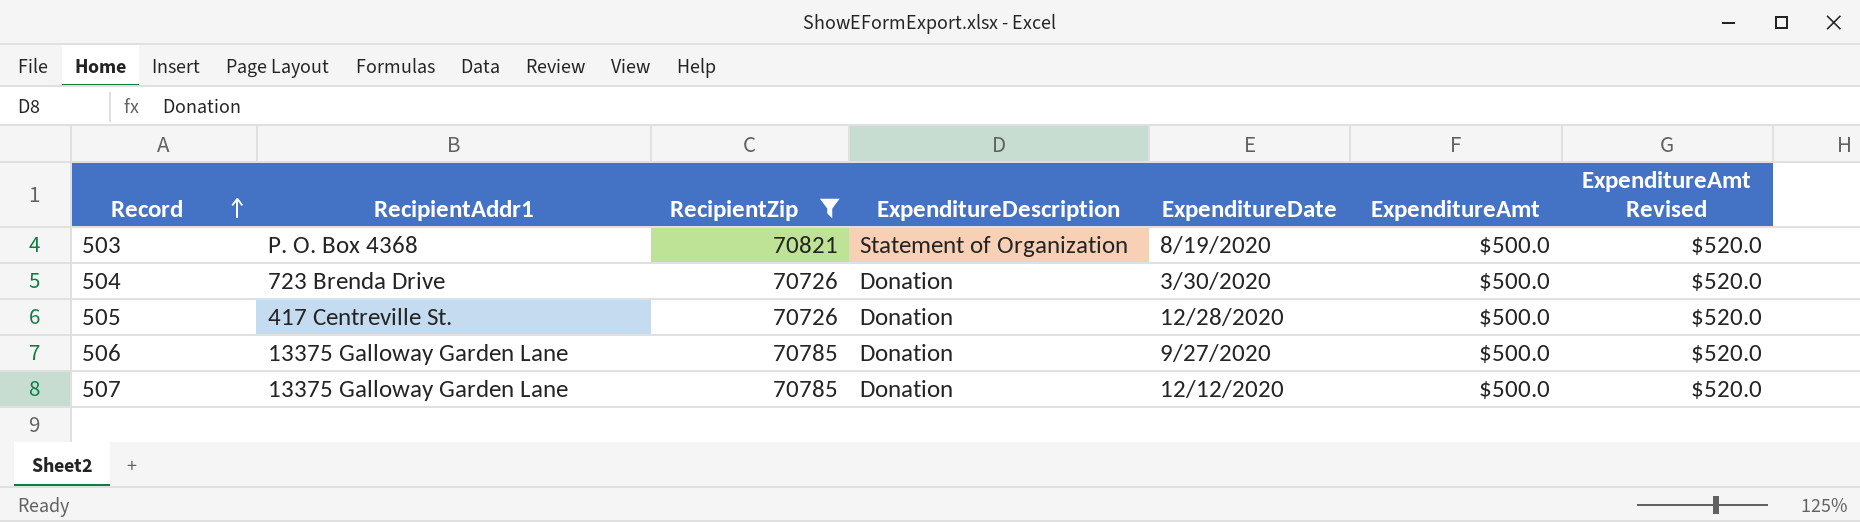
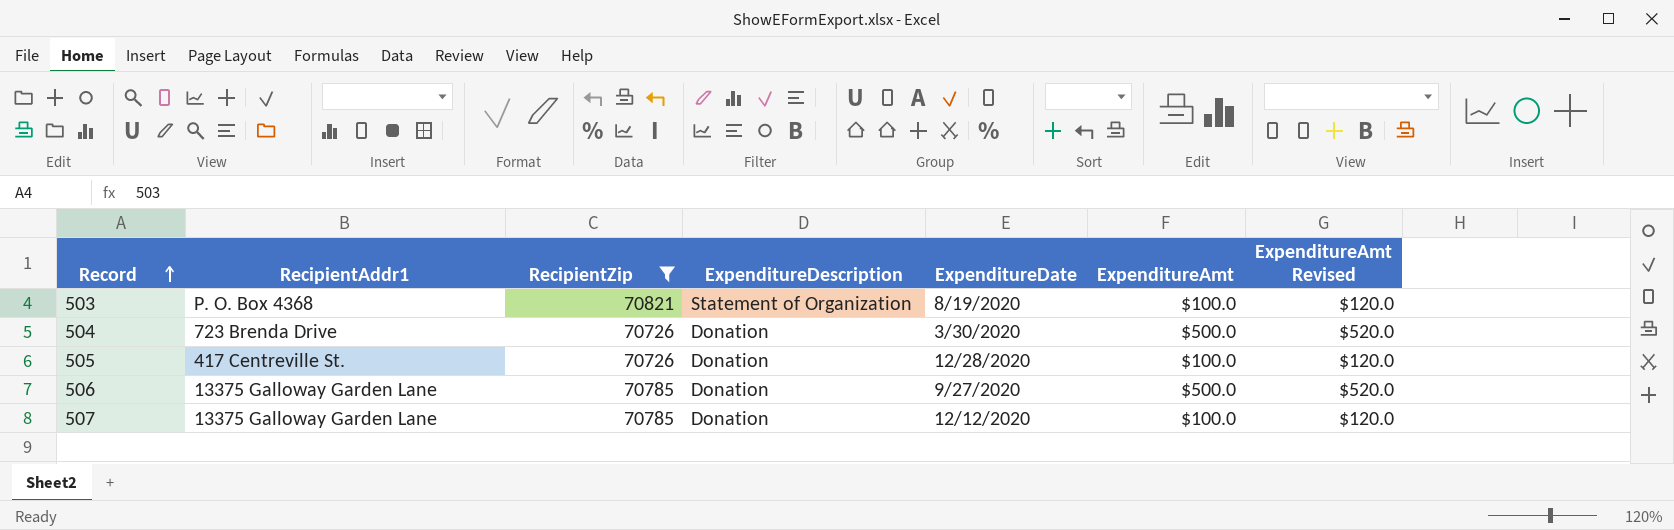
503 | ExpenditureAmt: $500.0 -> $100.0
503 | ExpenditureAmt Revised: $520.0 -> $120.0
505 | ExpenditureAmt: $500.0 -> $100.0
505 | ExpenditureAmt Revised: $520.0 -> $120.0
507 | ExpenditureAmt: $500.0 -> $100.0
507 | ExpenditureAmt Revised: $520.0 -> $120.0

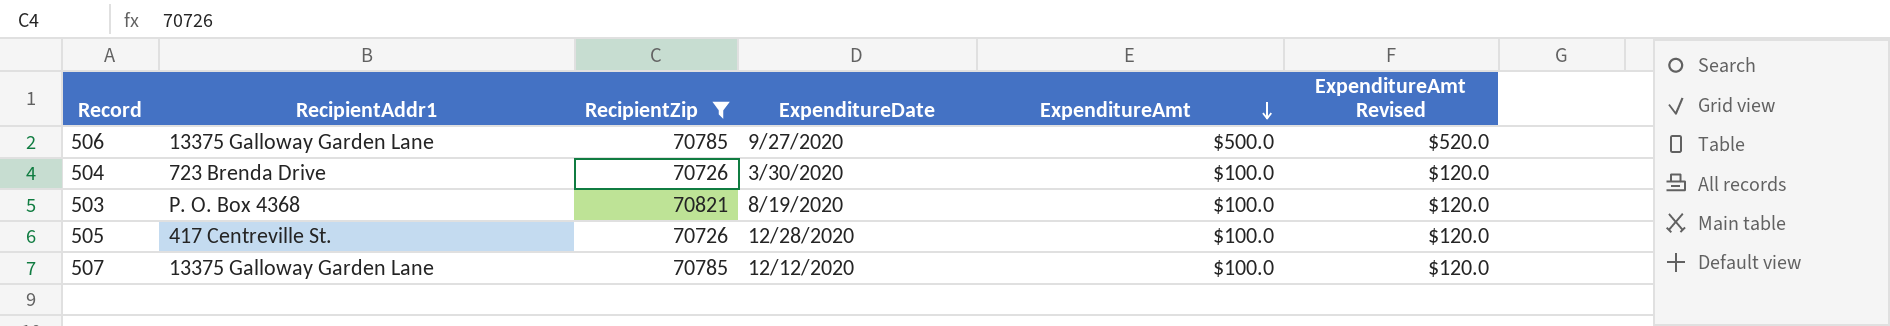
row order: Record ascending -> ExpenditureAmt descending
column ExpenditureDescription | position: 4 -> none
504 | ExpenditureAmt: $500.0 -> $100.0
504 | ExpenditureAmt Revised: $520.0 -> $120.0

